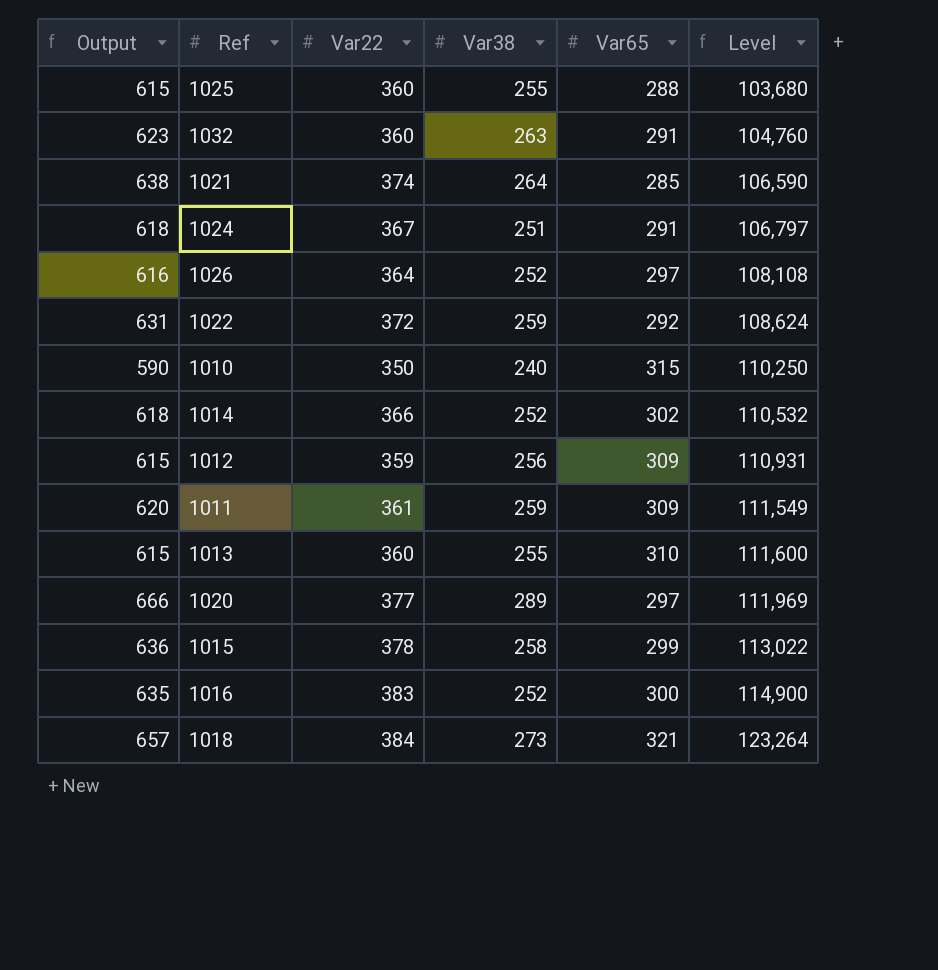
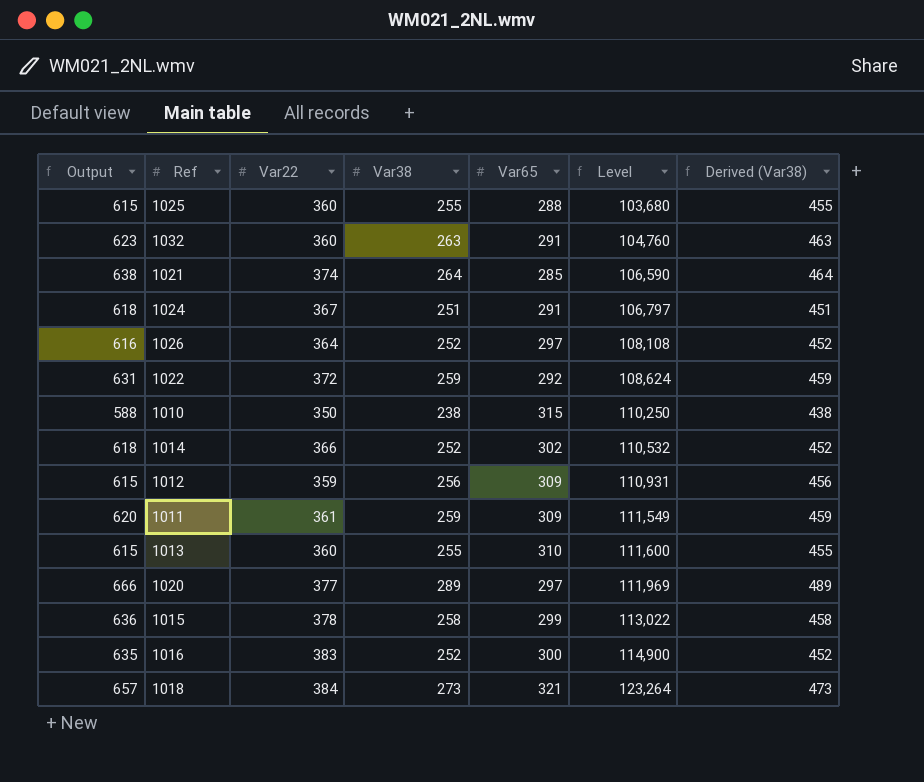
column Derived (Var38) | formula: none -> [Var38] + 200
1010 | Output: 590 -> 588
1010 | Var38: 240 -> 238

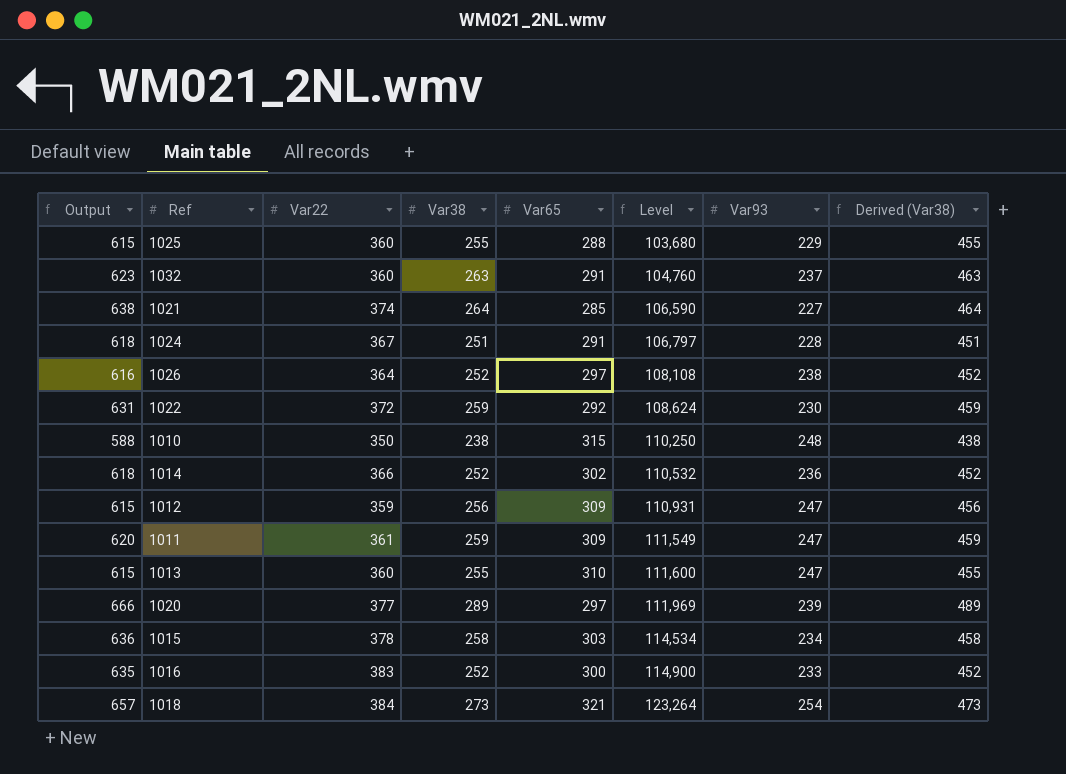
column Var93 | position: none -> 7
1015 | Var65: 299 -> 303
1015 | Level: 113,022 -> 114,534

